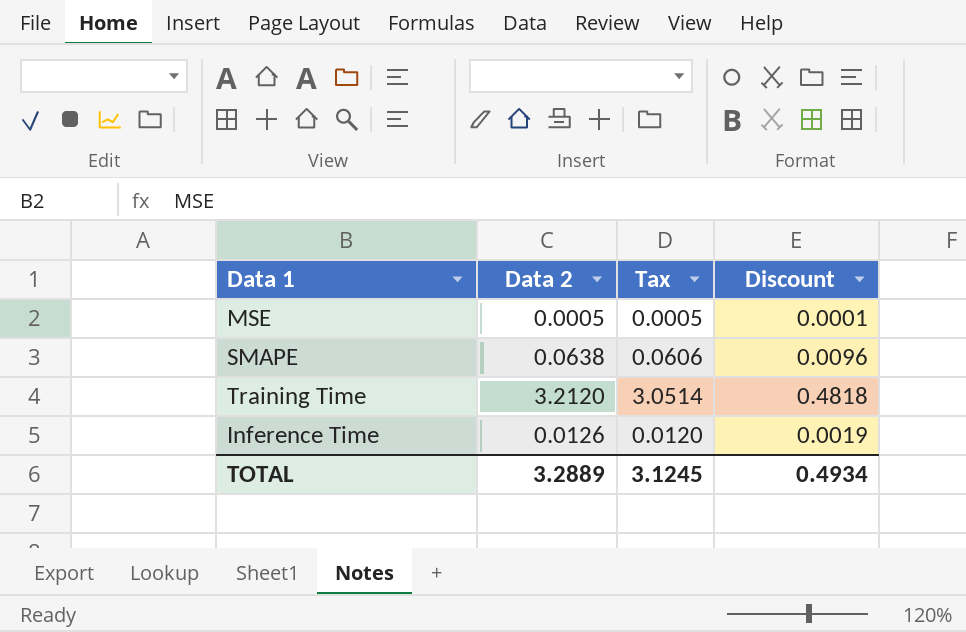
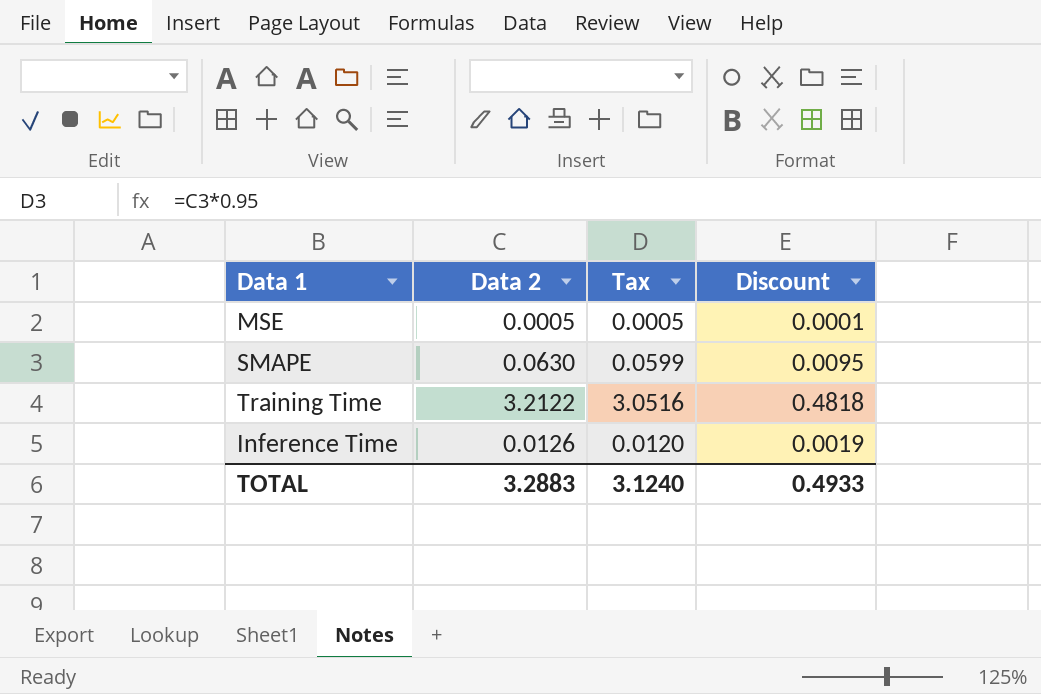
SMAPE | Data 2: 0.0638 -> 0.0630
SMAPE | Tax: 0.0606 -> 0.0599
SMAPE | Discount: 0.0096 -> 0.0095
Training Time | Data 2: 3.2120 -> 3.2122
Training Time | Tax: 3.0514 -> 3.0516
TOTAL | Data 2: 3.2889 -> 3.2883
TOTAL | Tax: 3.1245 -> 3.1240
TOTAL | Discount: 0.4934 -> 0.4933

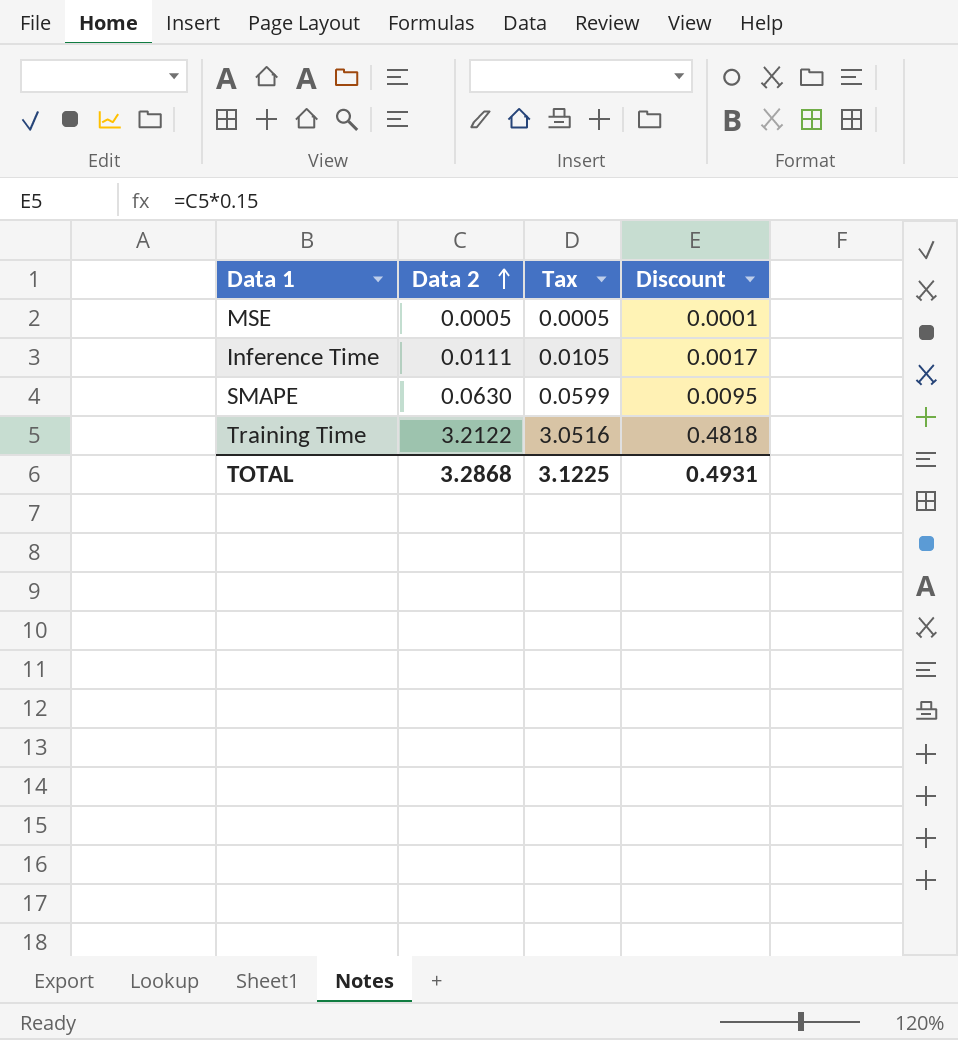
row order: none -> Data 2 ascending
Inference Time | Data 2: 0.0126 -> 0.0111
Inference Time | Tax: 0.0120 -> 0.0105
Inference Time | Discount: 0.0019 -> 0.0017
TOTAL | Data 2: 3.2883 -> 3.2868
TOTAL | Tax: 3.1240 -> 3.1225
TOTAL | Discount: 0.4933 -> 0.4931

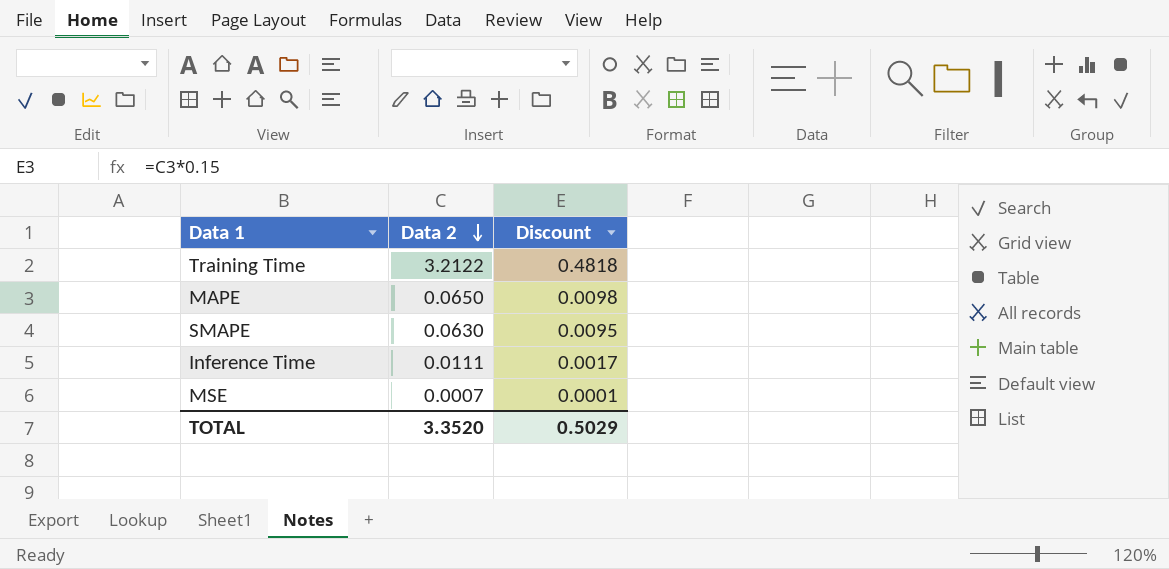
row order: Data 2 ascending -> Data 2 descending
column Tax | formula: [Data 2] * 0.95 -> none
row MAPE: none -> 0.0650 | 0.0098
MSE | Data 2: 0.0005 -> 0.0007
TOTAL | Data 2: 3.2868 -> 3.3520
TOTAL | Discount: 0.4931 -> 0.5029

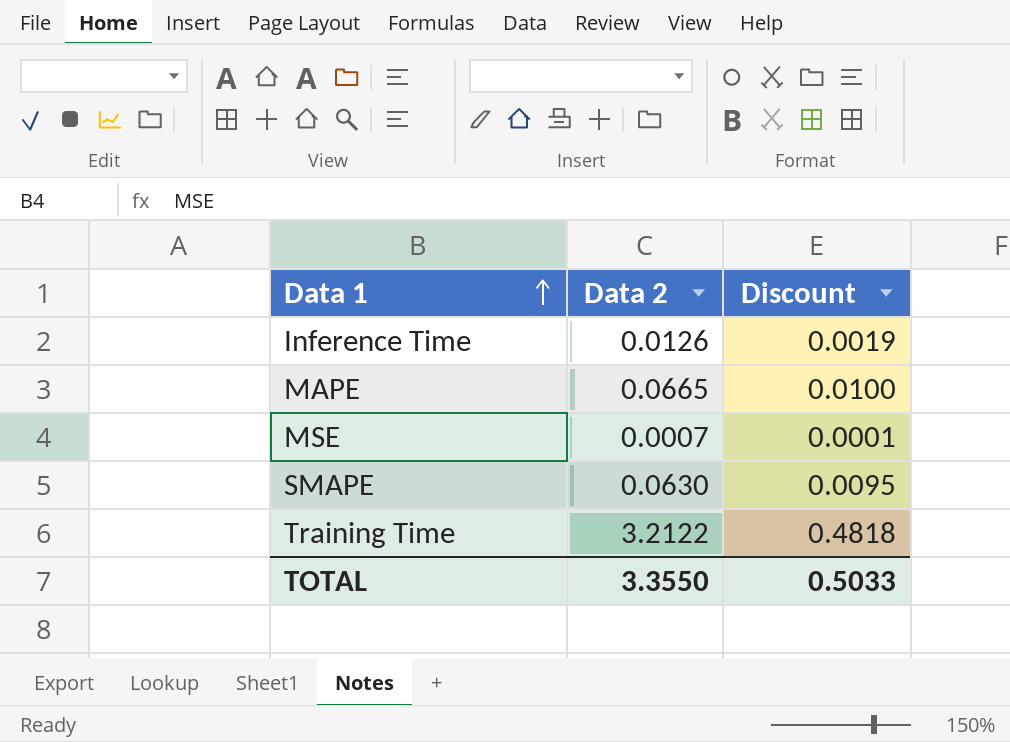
row order: Data 2 descending -> Data 1 ascending
Inference Time | Data 2: 0.0111 -> 0.0126
Inference Time | Discount: 0.0017 -> 0.0019
MAPE | Data 2: 0.0650 -> 0.0665
MAPE | Discount: 0.0098 -> 0.0100
TOTAL | Data 2: 3.3520 -> 3.3550
TOTAL | Discount: 0.5029 -> 0.5033

